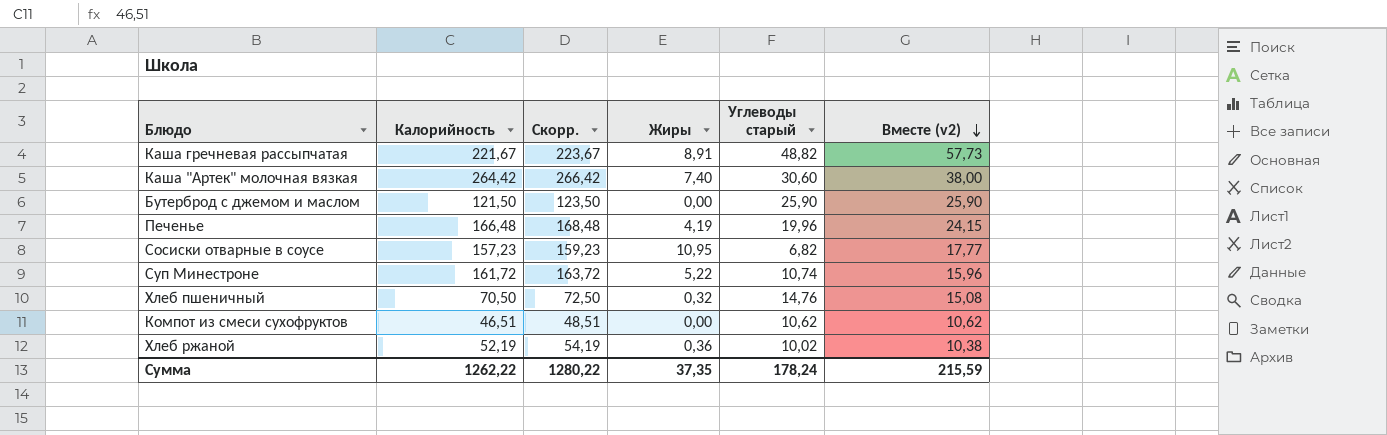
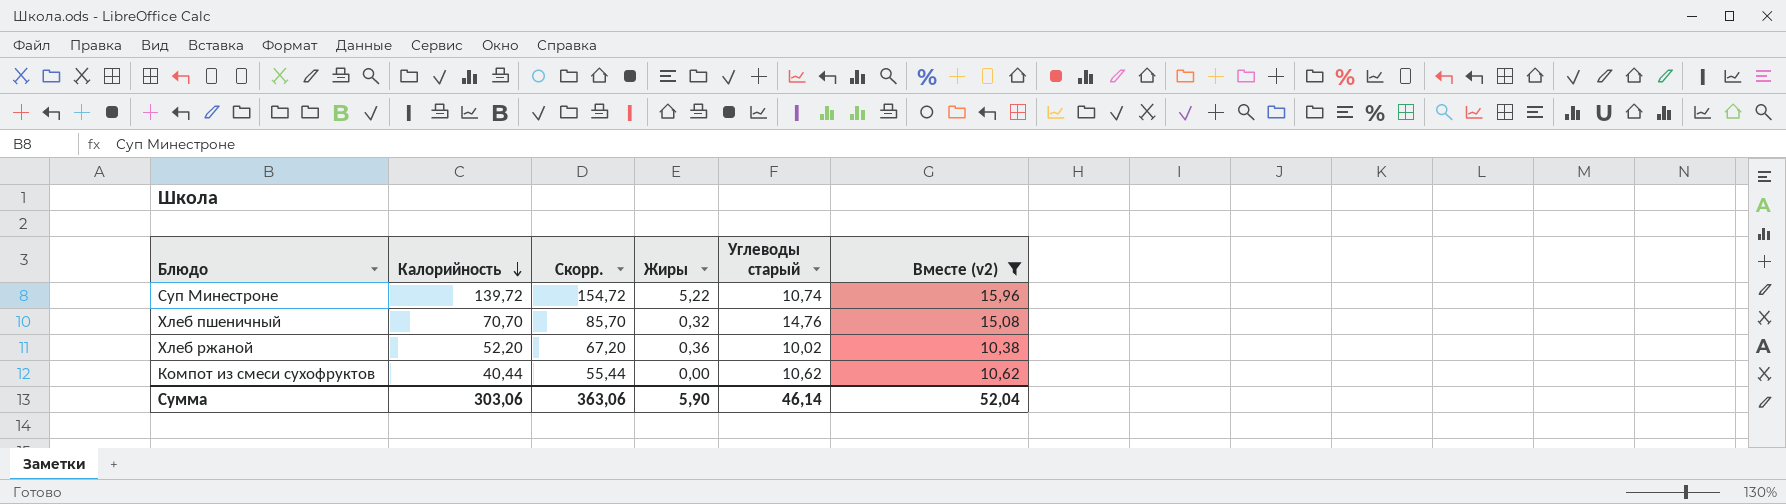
filter: none -> Вместе (v2) <= 15,96
row order: Вместе (v2) descending -> Калорийность descending
column Скорр. | formula: [Калорийность] + 2 -> [Калорийность] + 15
Суп Минестроне | Калорийность: 161,72 -> 139,72
Хлеб пшеничный | Калорийность: 70,50 -> 70,70
Хлеб ржаной | Калорийность: 52,19 -> 52,20
Компот из смеси сухофруктов | Калорийность: 46,51 -> 40,44
Сумма | Калорийность: 1262,22 -> 303,06
Сумма | Скорр.: 1280,22 -> 363,06
Сумма | Жиры: 37,35 -> 5,90
Сумма | Углеводы старый: 178,24 -> 46,14
Сумма | Вместе (v2): 215,59 -> 52,04

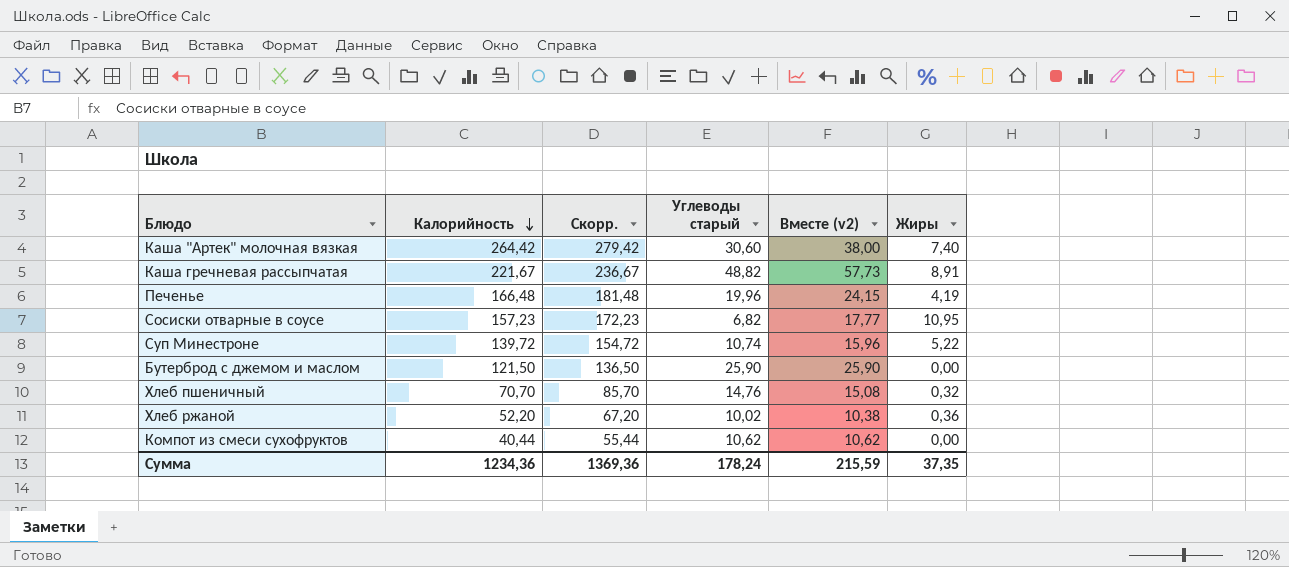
filter: Вместе (v2) <= 15,96 -> none
column Жиры | position: 4 -> 6
Сумма | Калорийность: 303,06 -> 1234,36
Сумма | Скорр.: 363,06 -> 1369,36
Сумма | Углеводы старый: 46,14 -> 178,24
Сумма | Вместе (v2): 52,04 -> 215,59
Сумма | Жиры: 5,90 -> 37,35

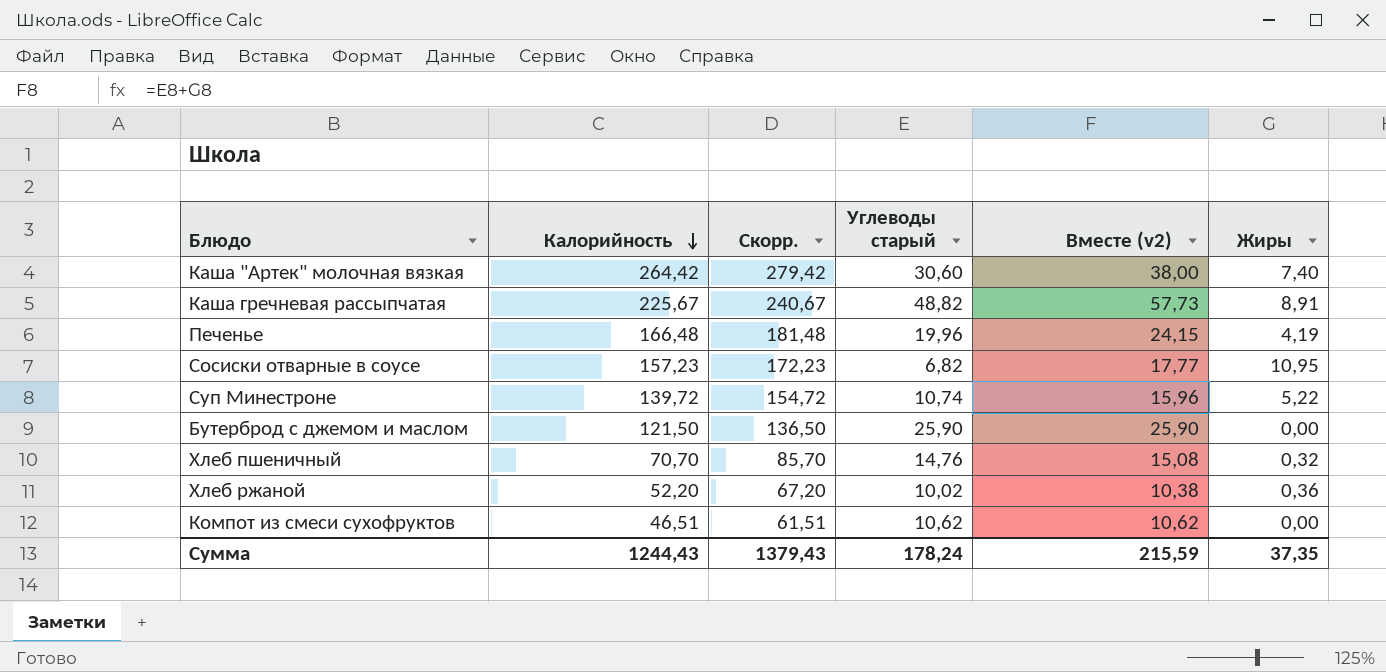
Каша гречневая рассыпчатая | Калорийность: 221,67 -> 225,67
Каша гречневая рассыпчатая | Скорр.: 236,67 -> 240,67
Компот из смеси сухофруктов | Калорийность: 40,44 -> 46,51
Компот из смеси сухофруктов | Скорр.: 55,44 -> 61,51
Сумма | Калорийность: 1234,36 -> 1244,43
Сумма | Скорр.: 1369,36 -> 1379,43

